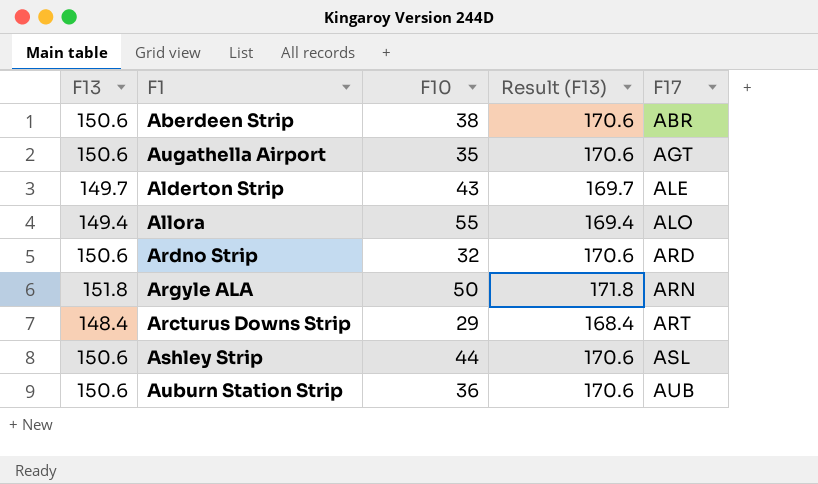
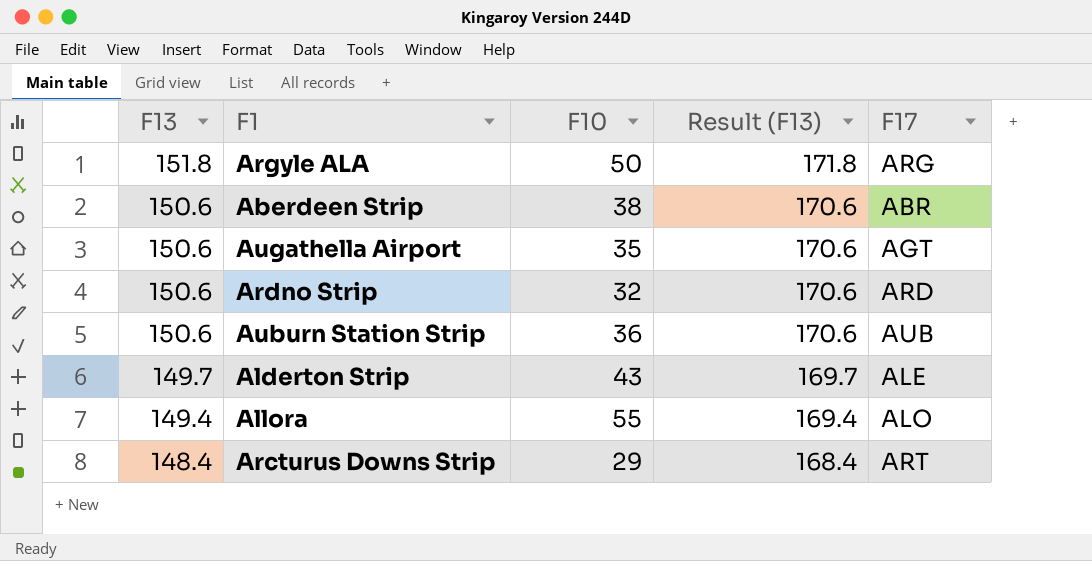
row order: F17 ascending -> F13 descending
row Ashley Strip: 150.6 | 44 | 170.6 | ASL -> none
Argyle ALA | F17: ARN -> ARG

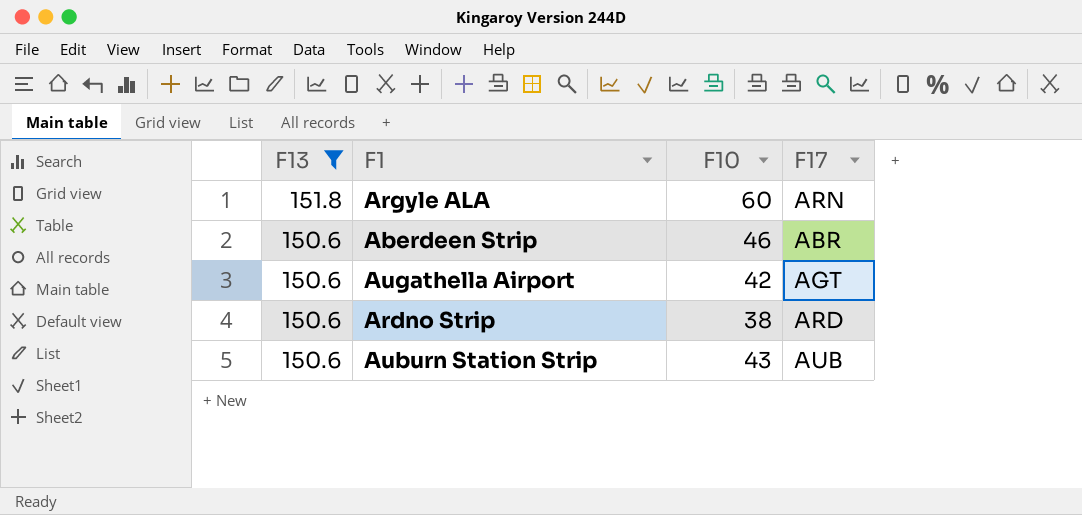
filter: none -> F13 >= 150.6
column Result (F13) | formula: [F13] + 20 -> none
Argyle ALA | F10: 50 -> 60
Argyle ALA | F17: ARG -> ARN
Aberdeen Strip | F10: 38 -> 46
Augathella Airport | F10: 35 -> 42
Ardno Strip | F10: 32 -> 38
Auburn Station Strip | F10: 36 -> 43

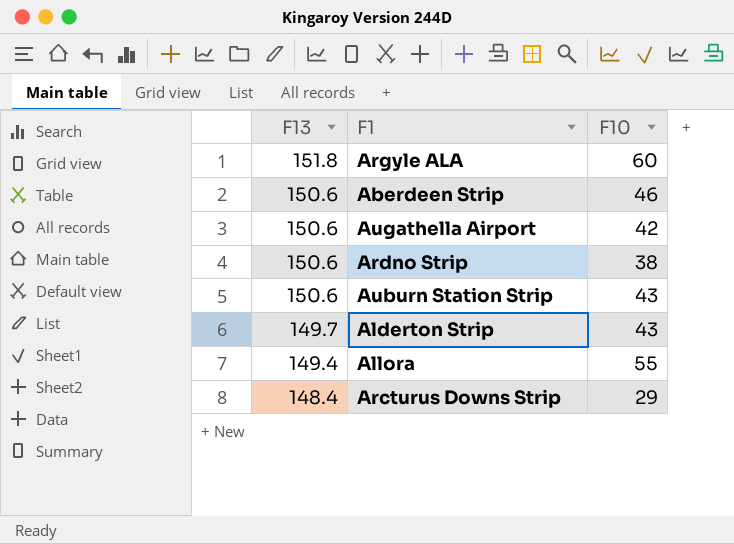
filter: F13 >= 150.6 -> none
column F17 | position: 4 -> none

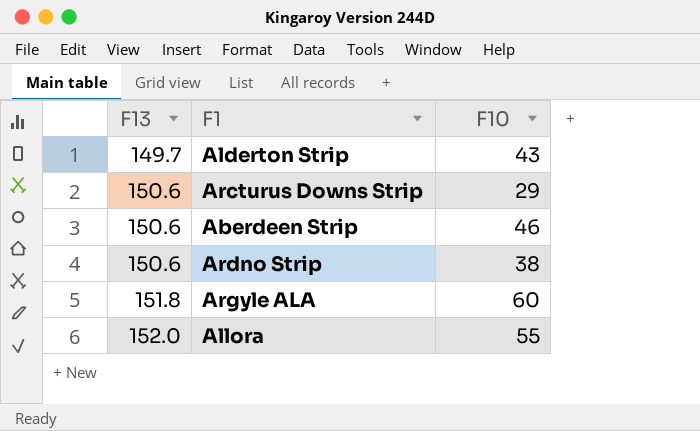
row order: F13 descending -> F13 ascending
row Augathella Airport: 150.6 | 42 -> none
row Auburn Station Strip: 150.6 | 43 -> none
Arcturus Downs Strip | F13: 148.4 -> 150.6
Allora | F13: 149.4 -> 152.0

